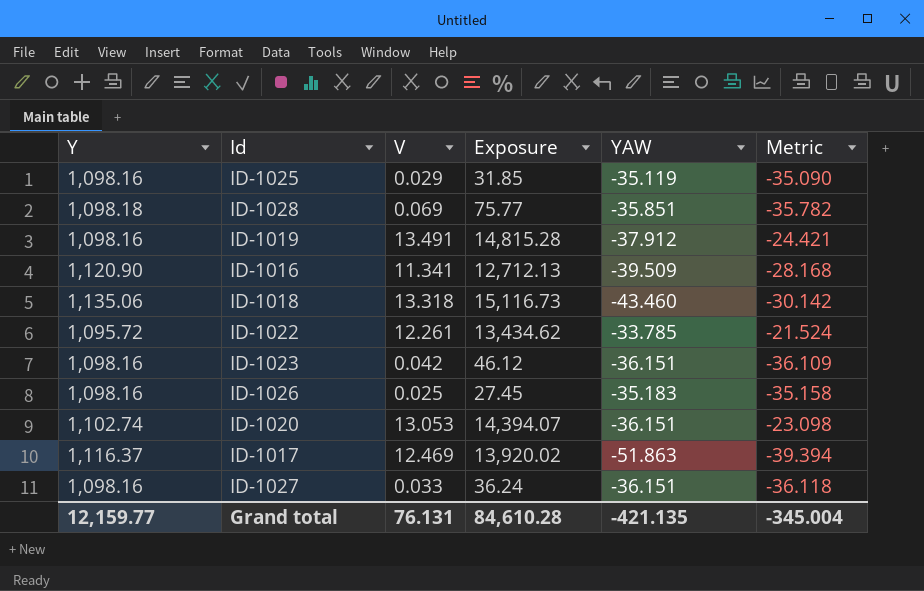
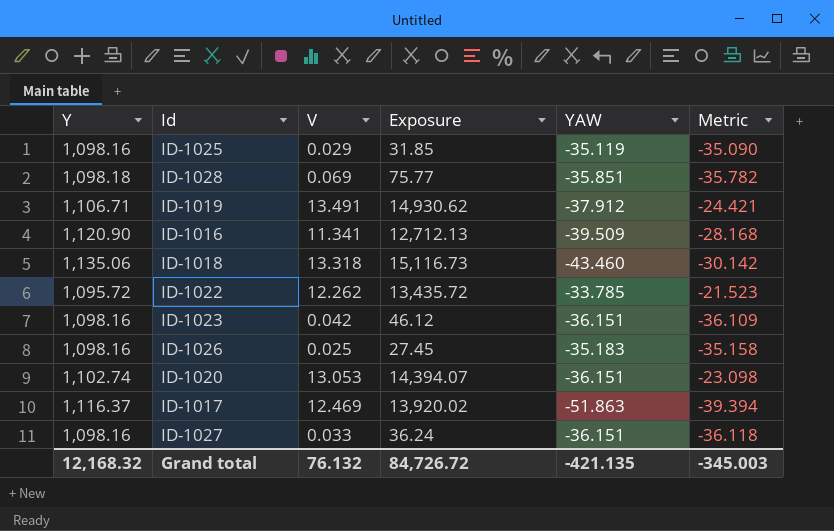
ID-1019 | Y: 1,098.16 -> 1,106.71
ID-1019 | Exposure: 14,815.28 -> 14,930.62
ID-1022 | V: 12.261 -> 12.262
ID-1022 | Exposure: 13,434.62 -> 13,435.72
ID-1022 | Metric: -21.524 -> -21.523
Grand total | Y: 12,159.77 -> 12,168.32
Grand total | V: 76.131 -> 76.132
Grand total | Exposure: 84,610.28 -> 84,726.72
Grand total | Metric: -345.004 -> -345.003

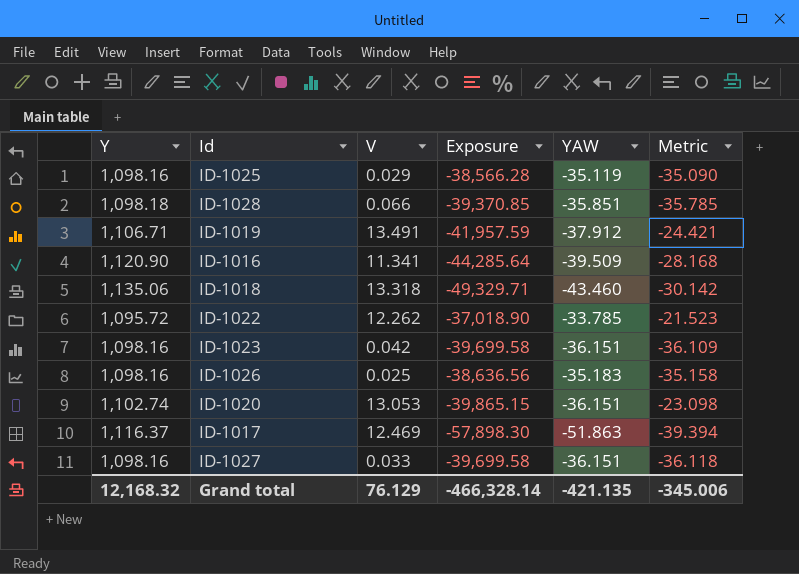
column Exposure | formula: [Y] * [V] -> [Y] * [YAW]
ID-1028 | V: 0.069 -> 0.066
ID-1028 | Metric: -35.782 -> -35.785
Grand total | V: 76.132 -> 76.129
Grand total | Exposure: 84,726.72 -> -466,328.14
Grand total | Metric: -345.003 -> -345.006

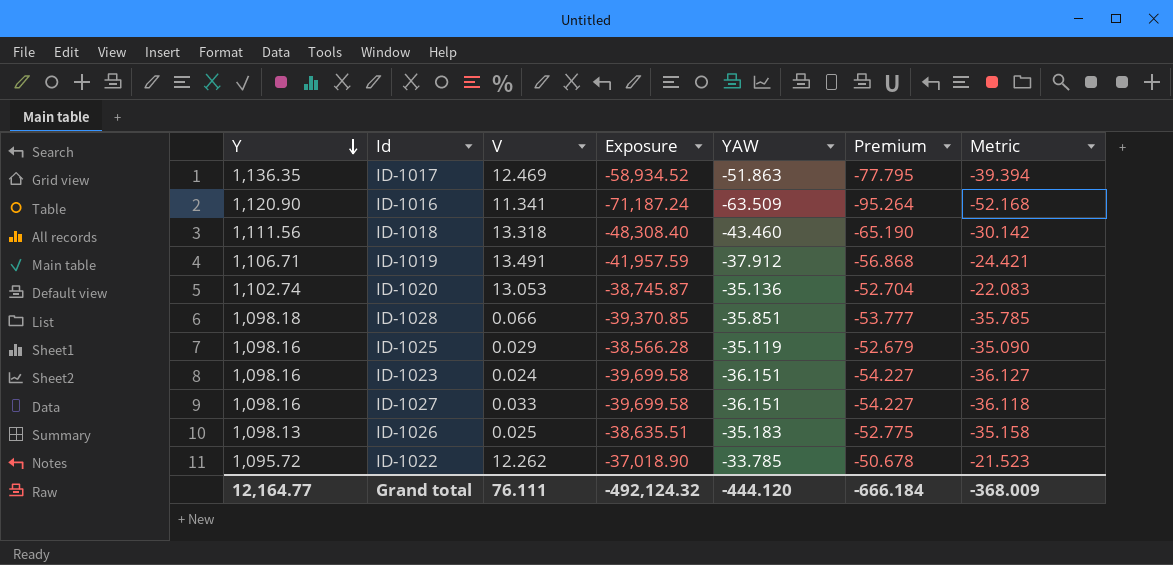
row order: none -> Y descending
column Premium | formula: none -> [YAW] * 1.5
ID-1017 | Y: 1,116.37 -> 1,136.35
ID-1017 | Exposure: -57,898.30 -> -58,934.52
ID-1016 | Exposure: -44,285.64 -> -71,187.24
ID-1016 | YAW: -39.509 -> -63.509
ID-1016 | Metric: -28.168 -> -52.168
ID-1018 | Y: 1,135.06 -> 1,111.56
ID-1018 | Exposure: -49,329.71 -> -48,308.40
ID-1020 | Exposure: -39,865.15 -> -38,745.87
ID-1020 | YAW: -36.151 -> -35.136
ID-1020 | Metric: -23.098 -> -22.083
ID-1023 | V: 0.042 -> 0.024
ID-1023 | Metric: -36.109 -> -36.127
ID-1026 | Y: 1,098.16 -> 1,098.13
ID-1026 | Exposure: -38,636.56 -> -38,635.51
Grand total | Y: 12,168.32 -> 12,164.77
Grand total | V: 76.129 -> 76.111
Grand total | Exposure: -466,328.14 -> -492,124.32
Grand total | YAW: -421.135 -> -444.120
Grand total | Metric: -345.006 -> -368.009

